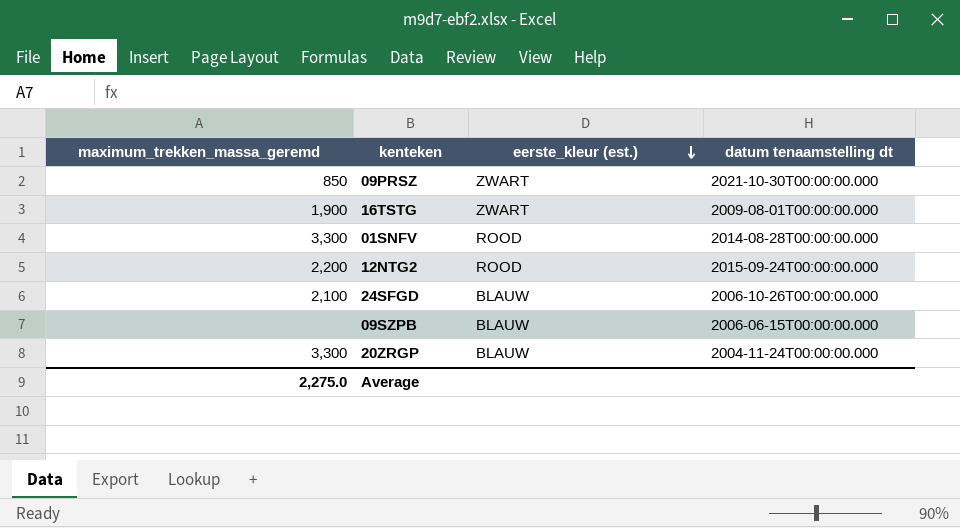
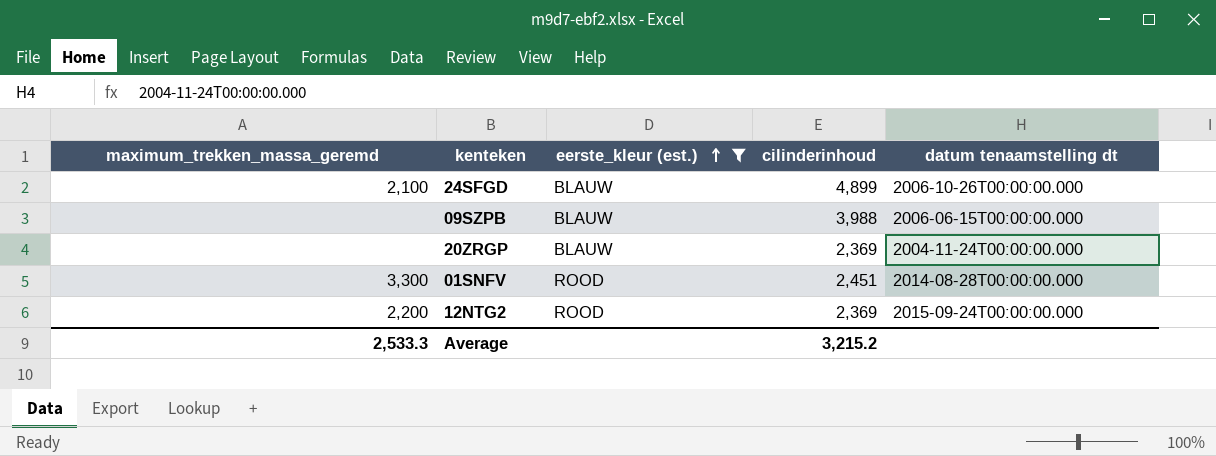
filter: none -> eerste_kleur (est.) != ZWART
row order: eerste_kleur (est.) descending -> eerste_kleur (est.) ascending
column cilinderinhoud | position: none -> 4
20ZRGP | maximum_trekken_massa_geremd: 3,300 -> none
Average | maximum_trekken_massa_geremd: 2,275.0 -> 2,533.3

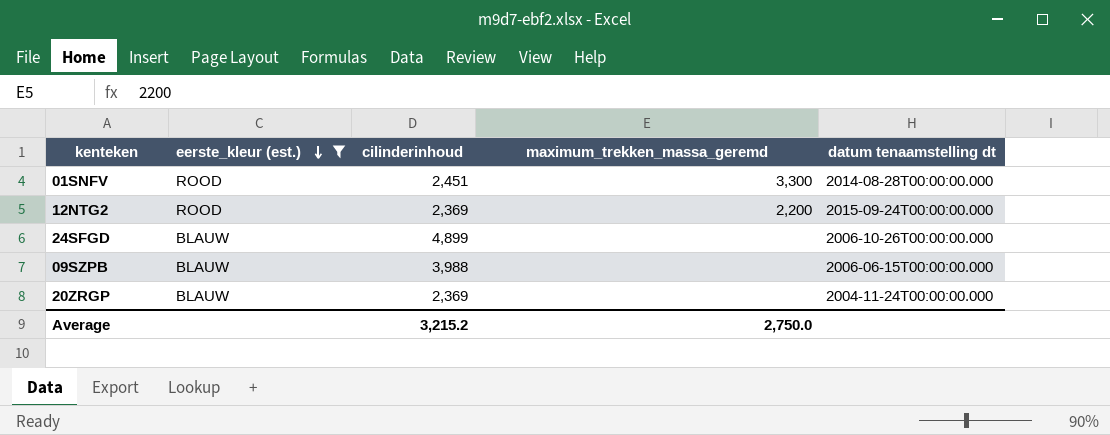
row order: eerste_kleur (est.) ascending -> eerste_kleur (est.) descending
column maximum_trekken_massa_geremd | position: 1 -> 4
24SFGD | maximum_trekken_massa_geremd: 2,100 -> none
Average | maximum_trekken_massa_geremd: 2,533.3 -> 2,750.0

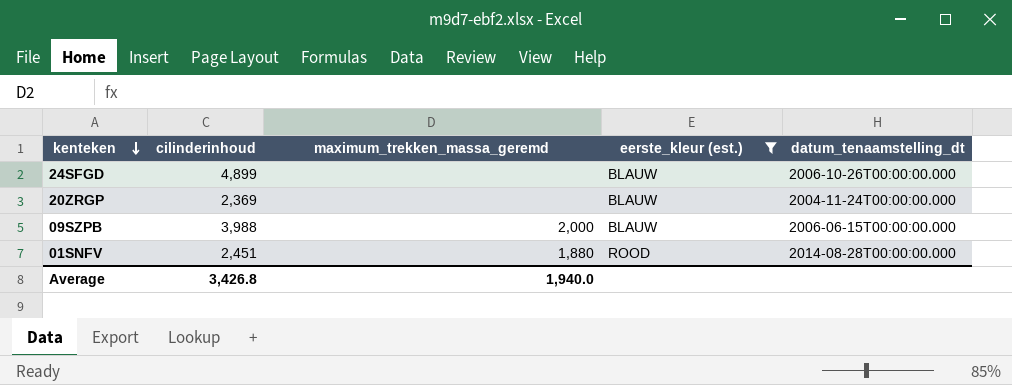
row order: eerste_kleur (est.) descending -> kenteken descending
column eerste_kleur (est.) | position: 2 -> 4
column name: datum tenaamstelling dt -> datum_tenaamstelling_dt
row 12NTG2: ROOD | 2,369 | 2,200 | 2015-09-24T00:00:00.000 -> none
09SZPB | maximum_trekken_massa_geremd: none -> 2,000
01SNFV | maximum_trekken_massa_geremd: 3,300 -> 1,880
Average | cilinderinhoud: 3,215.2 -> 3,426.8
Average | maximum_trekken_massa_geremd: 2,750.0 -> 1,940.0

